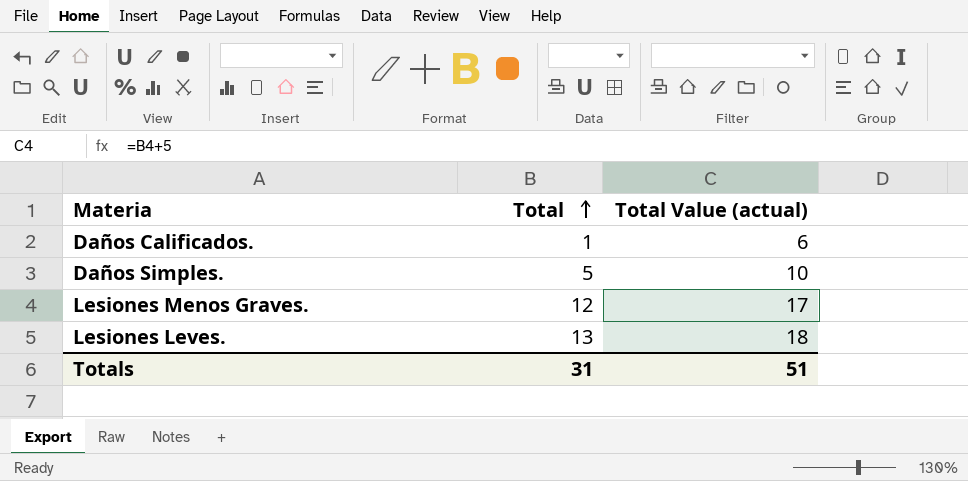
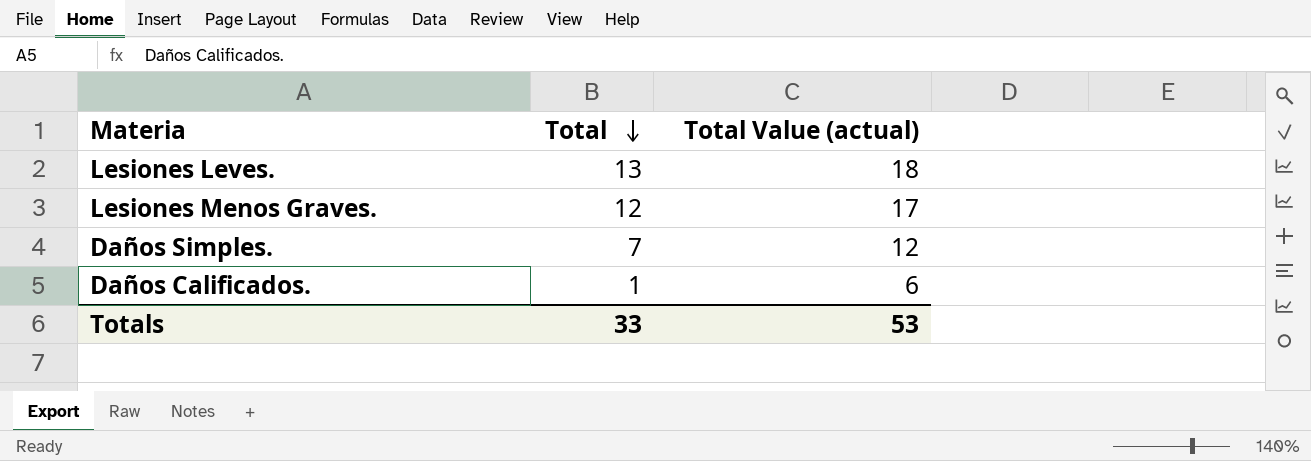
row order: Total ascending -> Total descending
Daños Simples. | Total: 5 -> 7
Daños Simples. | Total Value (actual): 10 -> 12
Totals | Total: 31 -> 33
Totals | Total Value (actual): 51 -> 53

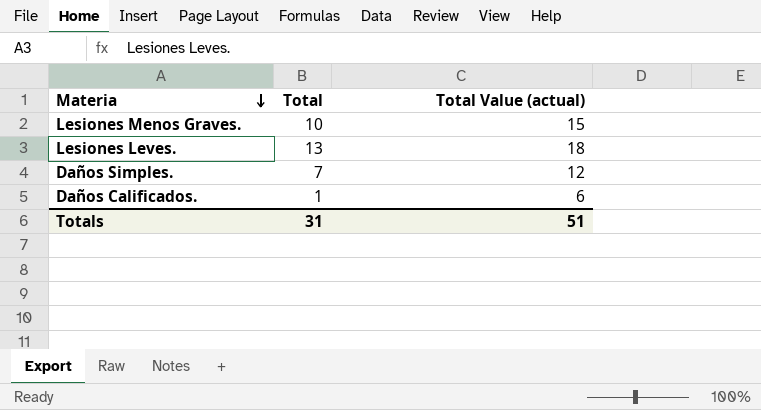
row order: Total descending -> Materia descending
Lesiones Menos Graves. | Total: 12 -> 10
Lesiones Menos Graves. | Total Value (actual): 17 -> 15
Totals | Total: 33 -> 31
Totals | Total Value (actual): 53 -> 51

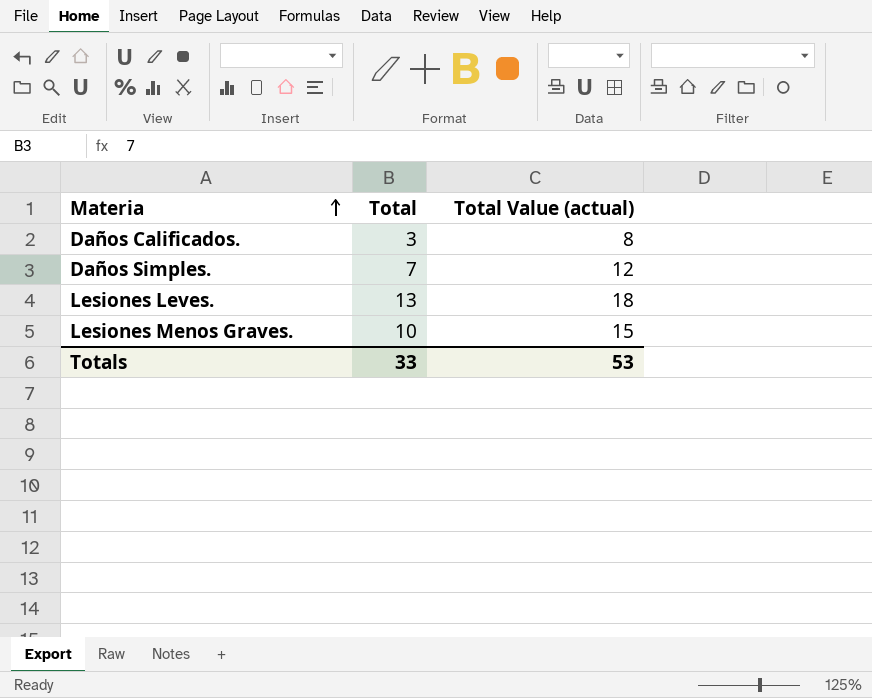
row order: Materia descending -> Materia ascending
Daños Calificados. | Total: 1 -> 3
Daños Calificados. | Total Value (actual): 6 -> 8
Totals | Total: 31 -> 33
Totals | Total Value (actual): 51 -> 53

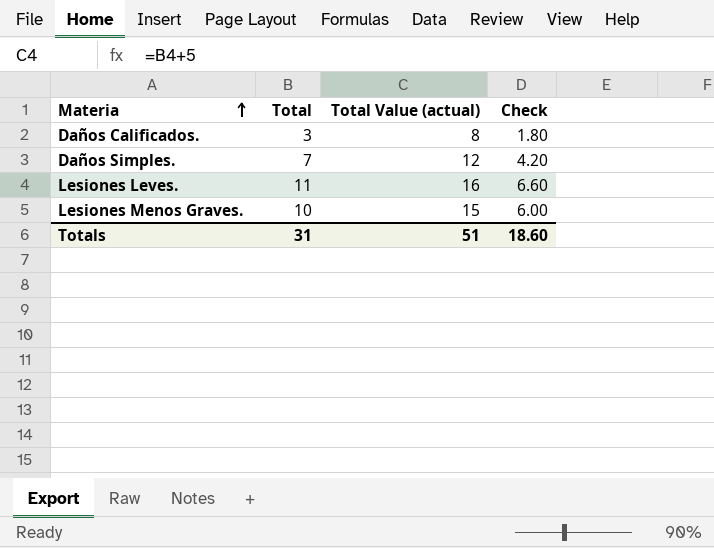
column Check | formula: none -> [Total] * 0.6
Lesiones Leves. | Total: 13 -> 11
Lesiones Leves. | Total Value (actual): 18 -> 16
Totals | Total: 33 -> 31
Totals | Total Value (actual): 53 -> 51

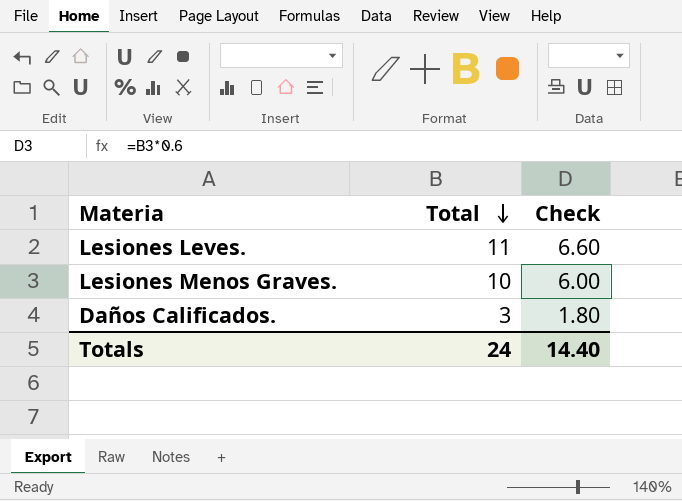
row order: Materia ascending -> Total descending
column Total Value (actual) | formula: [Total] + 5 -> none
row Daños Simples.: 7 | 12 | 4.20 -> none
Totals | Total: 31 -> 24
Totals | Check: 18.60 -> 14.40

